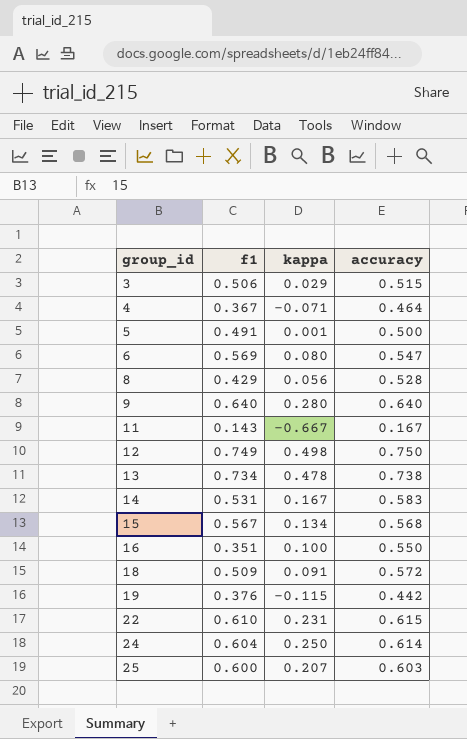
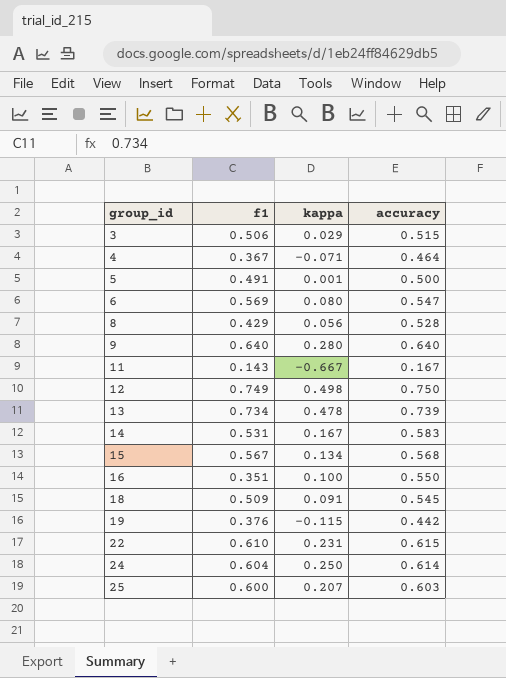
13 | accuracy: 0.738 -> 0.739
18 | accuracy: 0.572 -> 0.545

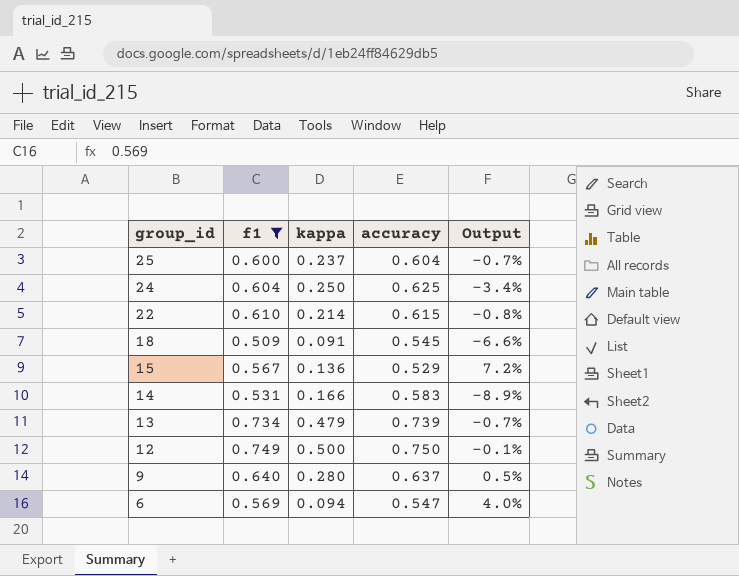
filter: none -> f1 >= 0.509
row order: group_id ascending -> group_id descending
column Output | formula: none -> ([f1] - [accuracy]) / [accuracy]
25 | kappa: 0.207 -> 0.237
25 | accuracy: 0.603 -> 0.604
24 | accuracy: 0.614 -> 0.625
22 | kappa: 0.231 -> 0.214
15 | kappa: 0.134 -> 0.136
15 | accuracy: 0.568 -> 0.529
14 | kappa: 0.167 -> 0.166
13 | kappa: 0.478 -> 0.479
12 | kappa: 0.498 -> 0.500
9 | accuracy: 0.640 -> 0.637
6 | kappa: 0.080 -> 0.094

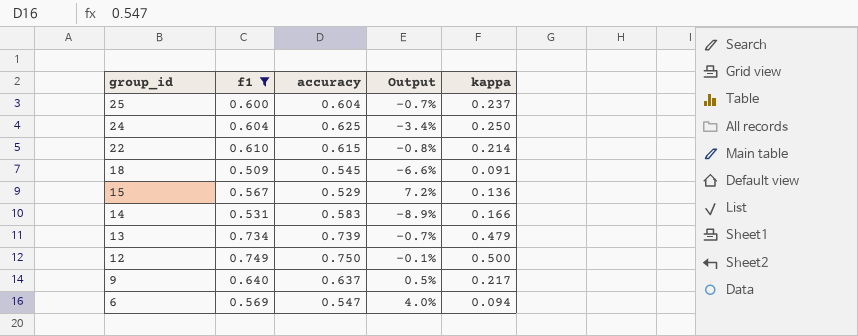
column kappa | position: 3 -> 5
9 | kappa: 0.280 -> 0.217

